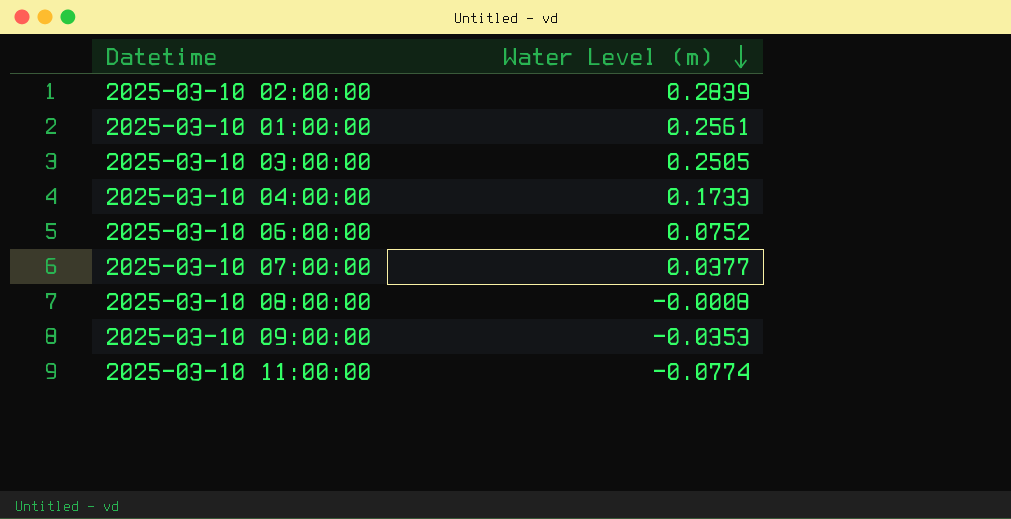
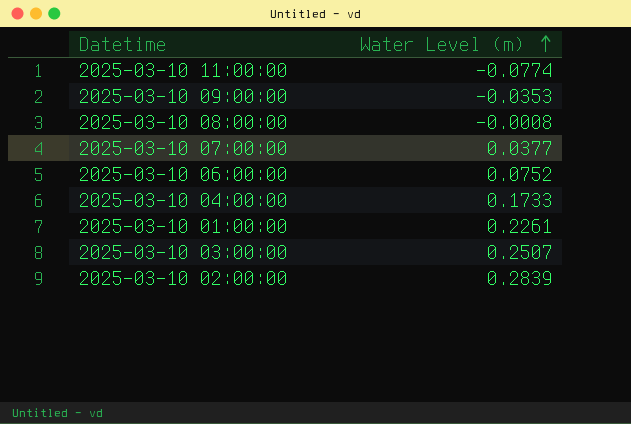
row order: Water Level (m) descending -> Water Level (m) ascending
2025-03-10 01:00:00 | Water Level (m): 0.2561 -> 0.2261
2025-03-10 03:00:00 | Water Level (m): 0.2505 -> 0.2507

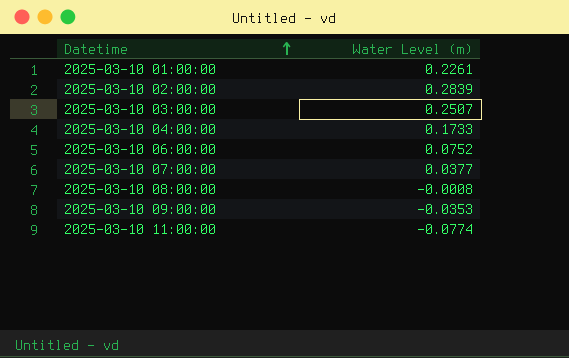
row order: Water Level (m) ascending -> Datetime ascending

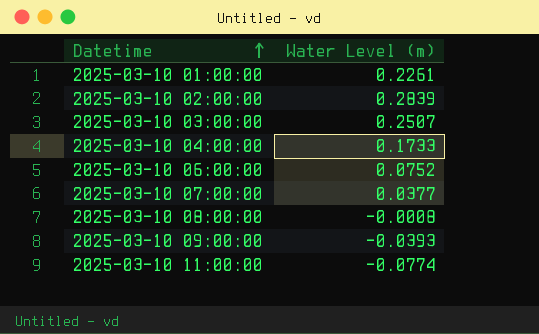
2025-03-10 09:00:00 | Water Level (m): -0.0353 -> -0.0393

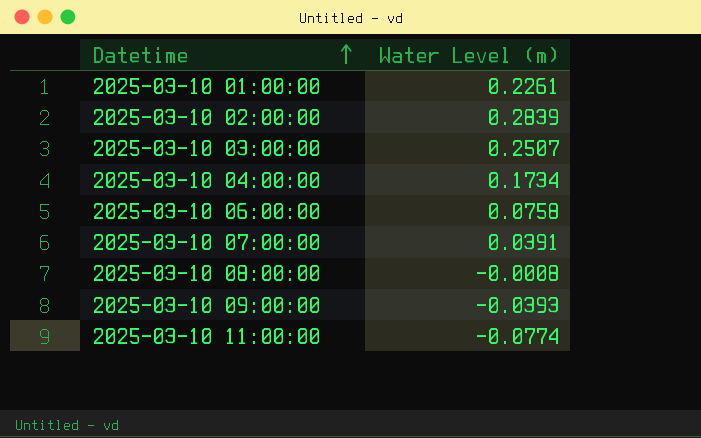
2025-03-10 04:00:00 | Water Level (m): 0.1733 -> 0.1734
2025-03-10 06:00:00 | Water Level (m): 0.0752 -> 0.0758
2025-03-10 07:00:00 | Water Level (m): 0.0377 -> 0.0391

